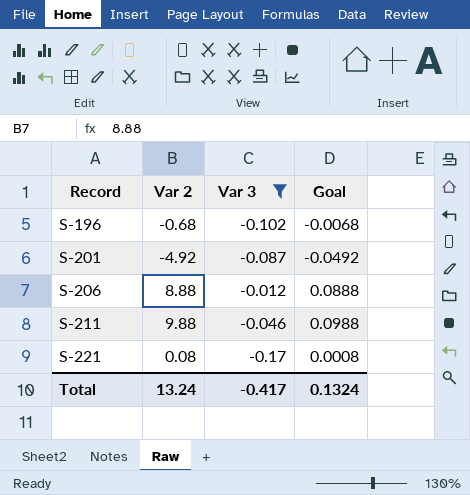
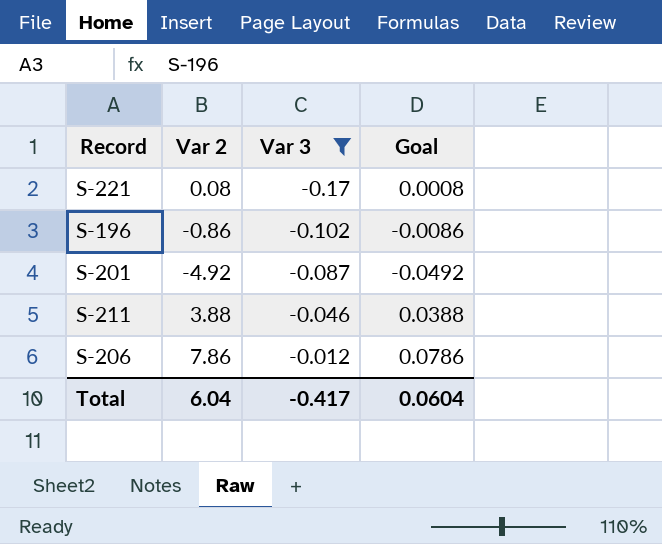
row order: Record ascending -> Var 3 ascending
S-196 | Var 2: -0.68 -> -0.86
S-196 | Goal: -0.0068 -> -0.0086
S-211 | Var 2: 9.88 -> 3.88
S-211 | Goal: 0.0988 -> 0.0388
S-206 | Var 2: 8.88 -> 7.86
S-206 | Goal: 0.0888 -> 0.0786
Total | Var 2: 13.24 -> 6.04
Total | Goal: 0.1324 -> 0.0604

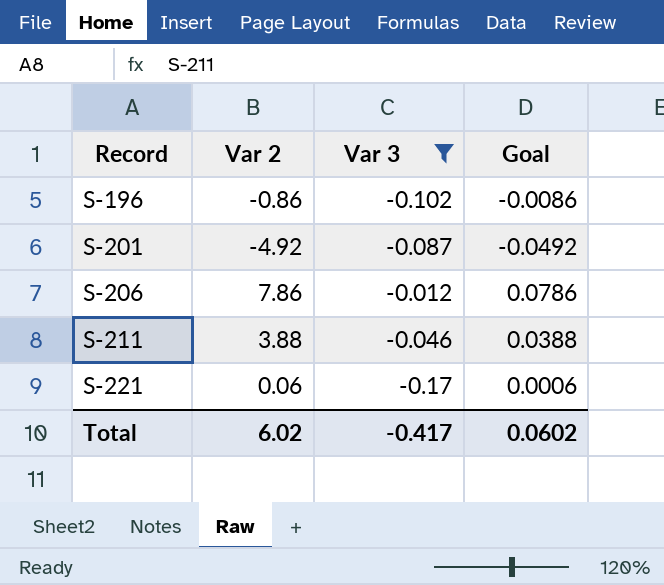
row order: Var 3 ascending -> Record ascending
S-221 | Var 2: 0.08 -> 0.06
S-221 | Goal: 0.0008 -> 0.0006
Total | Var 2: 6.04 -> 6.02
Total | Goal: 0.0604 -> 0.0602

